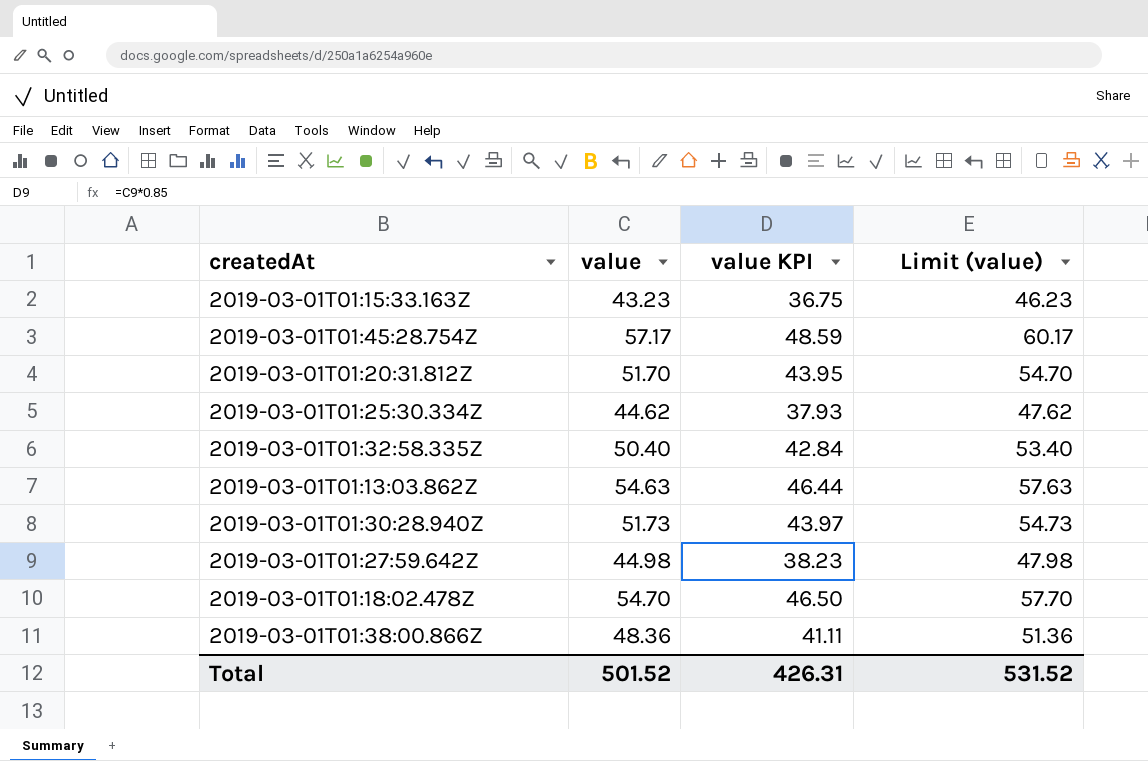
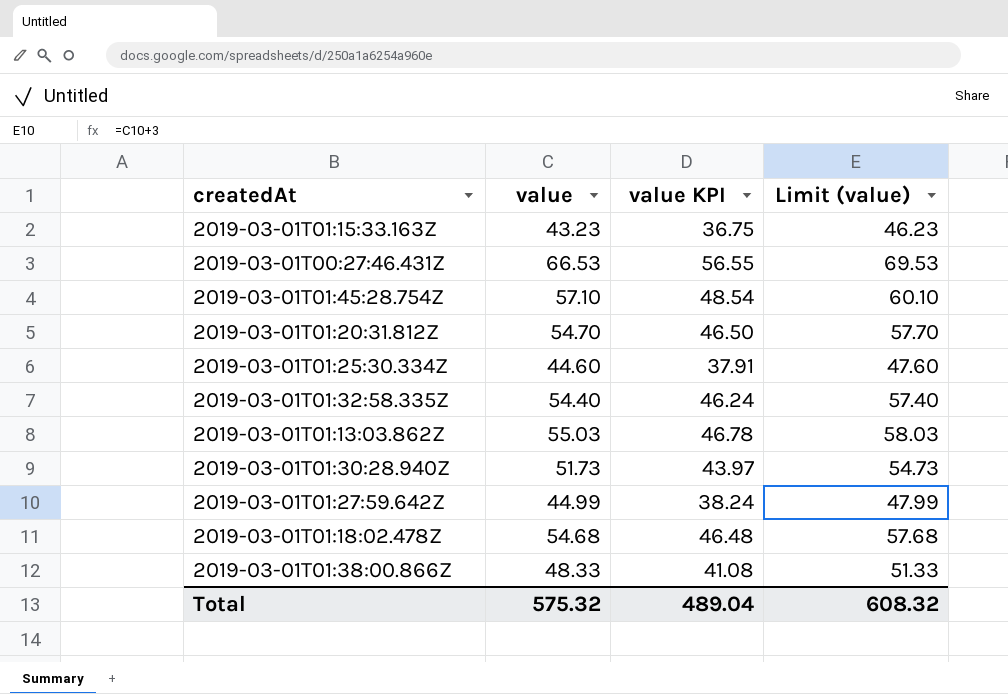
row 2019-03-01T00:27:46.431Z: none -> 66.53 | 56.55 | 69.53
2019-03-01T01:45:28.754Z | value: 57.17 -> 57.10
2019-03-01T01:45:28.754Z | value KPI: 48.59 -> 48.54
2019-03-01T01:45:28.754Z | Limit (value): 60.17 -> 60.10
2019-03-01T01:20:31.812Z | value: 51.70 -> 54.70
2019-03-01T01:20:31.812Z | value KPI: 43.95 -> 46.50
2019-03-01T01:20:31.812Z | Limit (value): 54.70 -> 57.70
2019-03-01T01:25:30.334Z | value: 44.62 -> 44.60
2019-03-01T01:25:30.334Z | value KPI: 37.93 -> 37.91
2019-03-01T01:25:30.334Z | Limit (value): 47.62 -> 47.60
2019-03-01T01:32:58.335Z | value: 50.40 -> 54.40
2019-03-01T01:32:58.335Z | value KPI: 42.84 -> 46.24
2019-03-01T01:32:58.335Z | Limit (value): 53.40 -> 57.40
2019-03-01T01:13:03.862Z | value: 54.63 -> 55.03
2019-03-01T01:13:03.862Z | value KPI: 46.44 -> 46.78
2019-03-01T01:13:03.862Z | Limit (value): 57.63 -> 58.03
2019-03-01T01:27:59.642Z | value: 44.98 -> 44.99
2019-03-01T01:27:59.642Z | value KPI: 38.23 -> 38.24
2019-03-01T01:27:59.642Z | Limit (value): 47.98 -> 47.99
2019-03-01T01:18:02.478Z | value: 54.70 -> 54.68
2019-03-01T01:18:02.478Z | value KPI: 46.50 -> 46.48
2019-03-01T01:18:02.478Z | Limit (value): 57.70 -> 57.68
2019-03-01T01:38:00.866Z | value: 48.36 -> 48.33
2019-03-01T01:38:00.866Z | value KPI: 41.11 -> 41.08
2019-03-01T01:38:00.866Z | Limit (value): 51.36 -> 51.33
Total | value: 501.52 -> 575.32
Total | value KPI: 426.31 -> 489.04
Total | Limit (value): 531.52 -> 608.32

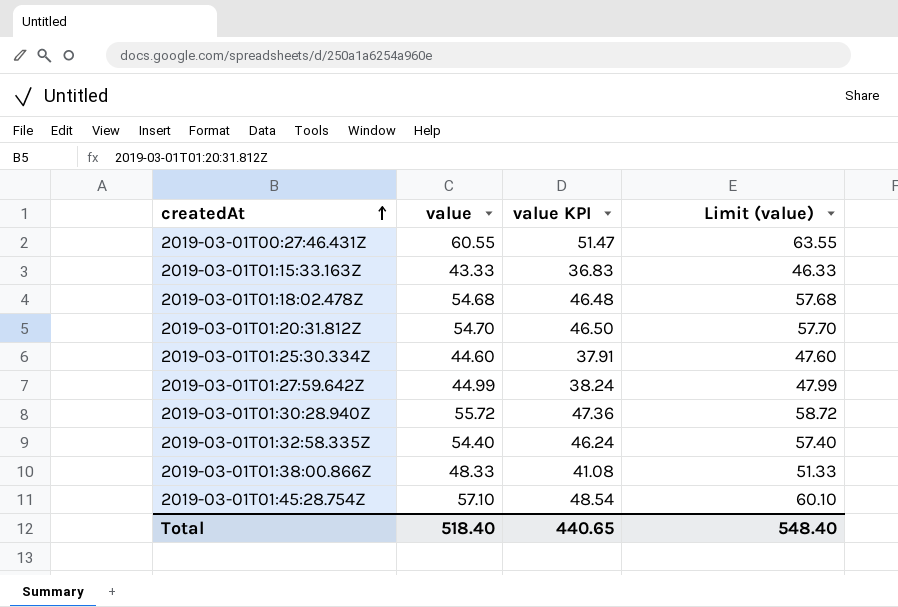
row order: none -> createdAt ascending
row 2019-03-01T01:13:03.862Z: 55.03 | 46.78 | 58.03 -> none
2019-03-01T00:27:46.431Z | value: 66.53 -> 60.55
2019-03-01T00:27:46.431Z | value KPI: 56.55 -> 51.47
2019-03-01T00:27:46.431Z | Limit (value): 69.53 -> 63.55
2019-03-01T01:15:33.163Z | value: 43.23 -> 43.33
2019-03-01T01:15:33.163Z | value KPI: 36.75 -> 36.83
2019-03-01T01:15:33.163Z | Limit (value): 46.23 -> 46.33
2019-03-01T01:30:28.940Z | value: 51.73 -> 55.72
2019-03-01T01:30:28.940Z | value KPI: 43.97 -> 47.36
2019-03-01T01:30:28.940Z | Limit (value): 54.73 -> 58.72
Total | value: 575.32 -> 518.40
Total | value KPI: 489.04 -> 440.65
Total | Limit (value): 608.32 -> 548.40

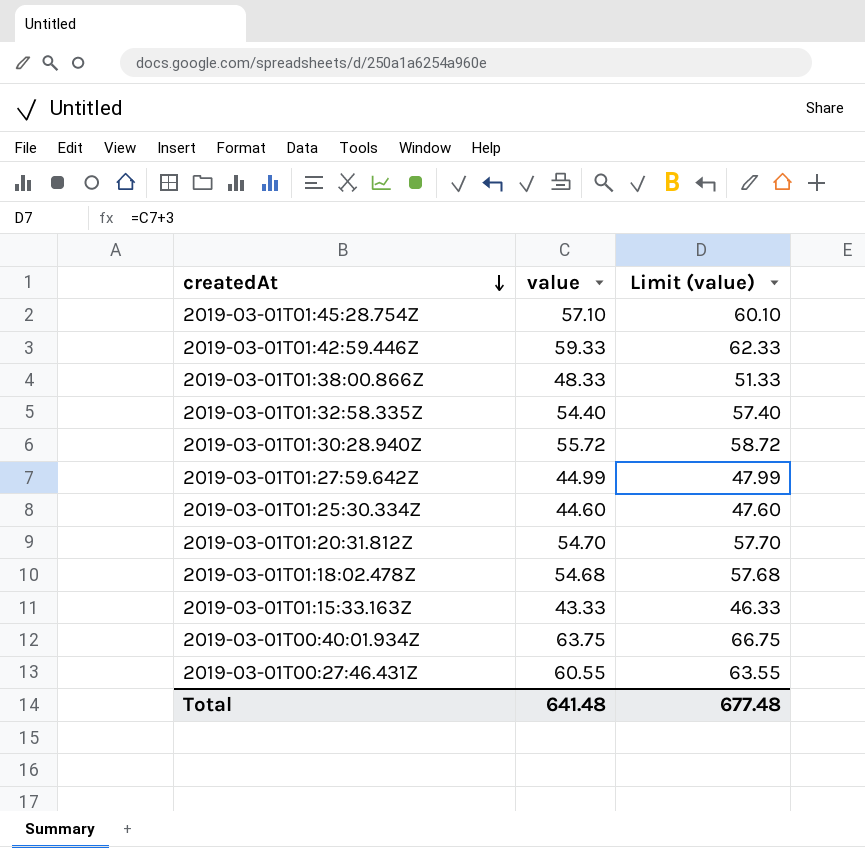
row order: createdAt ascending -> createdAt descending
column value KPI | formula: [value] * 0.85 -> none
row 2019-03-01T01:42:59.446Z: none -> 59.33 | 62.33
row 2019-03-01T00:40:01.934Z: none -> 63.75 | 66.75
Total | value: 518.40 -> 641.48
Total | Limit (value): 548.40 -> 677.48

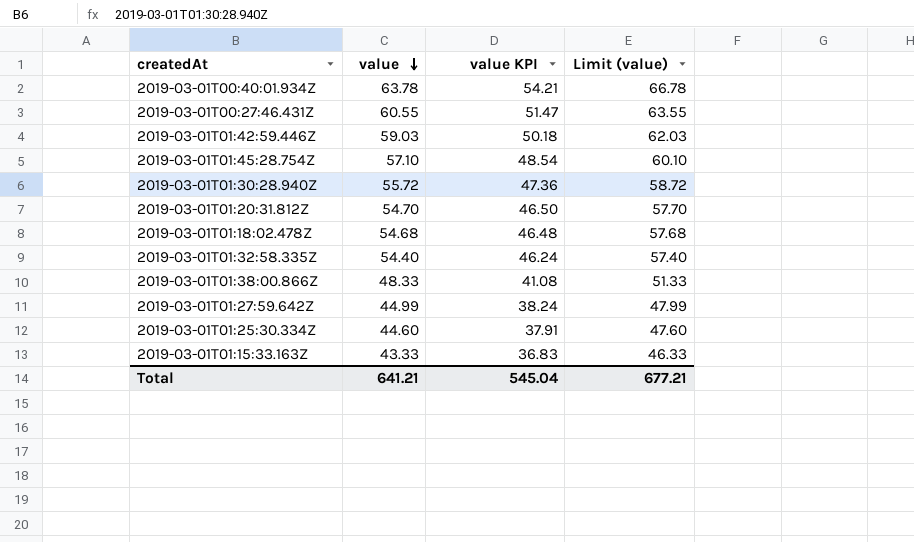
row order: createdAt descending -> value descending
column value KPI | formula: none -> [value] * 0.85
2019-03-01T00:40:01.934Z | value: 63.75 -> 63.78
2019-03-01T00:40:01.934Z | Limit (value): 66.75 -> 66.78
2019-03-01T01:42:59.446Z | value: 59.33 -> 59.03
2019-03-01T01:42:59.446Z | Limit (value): 62.33 -> 62.03
Total | value: 641.48 -> 641.21
Total | Limit (value): 677.48 -> 677.21

